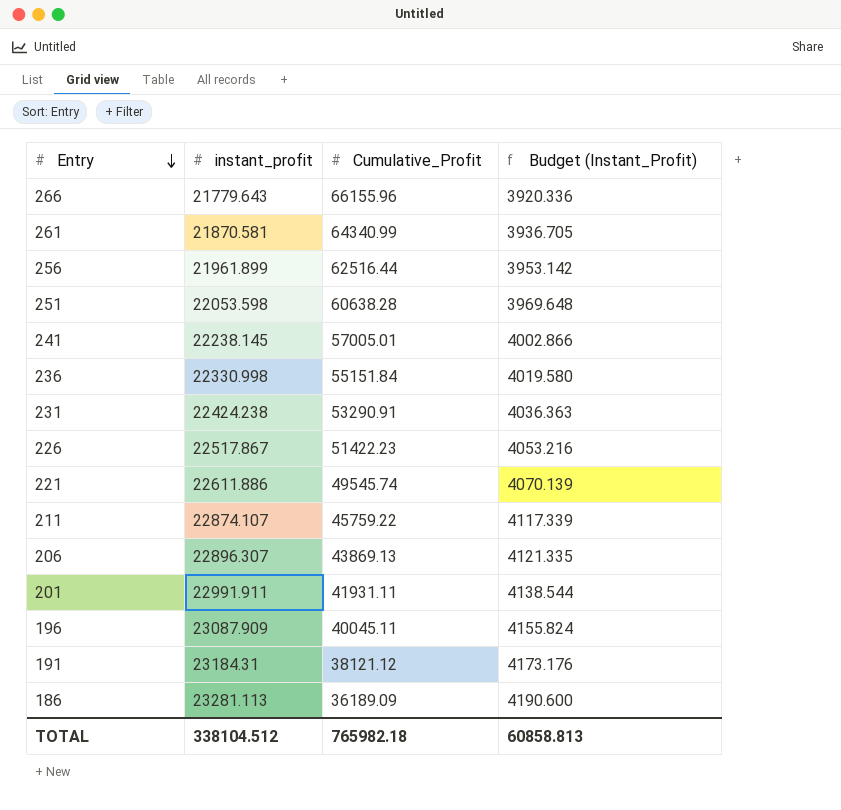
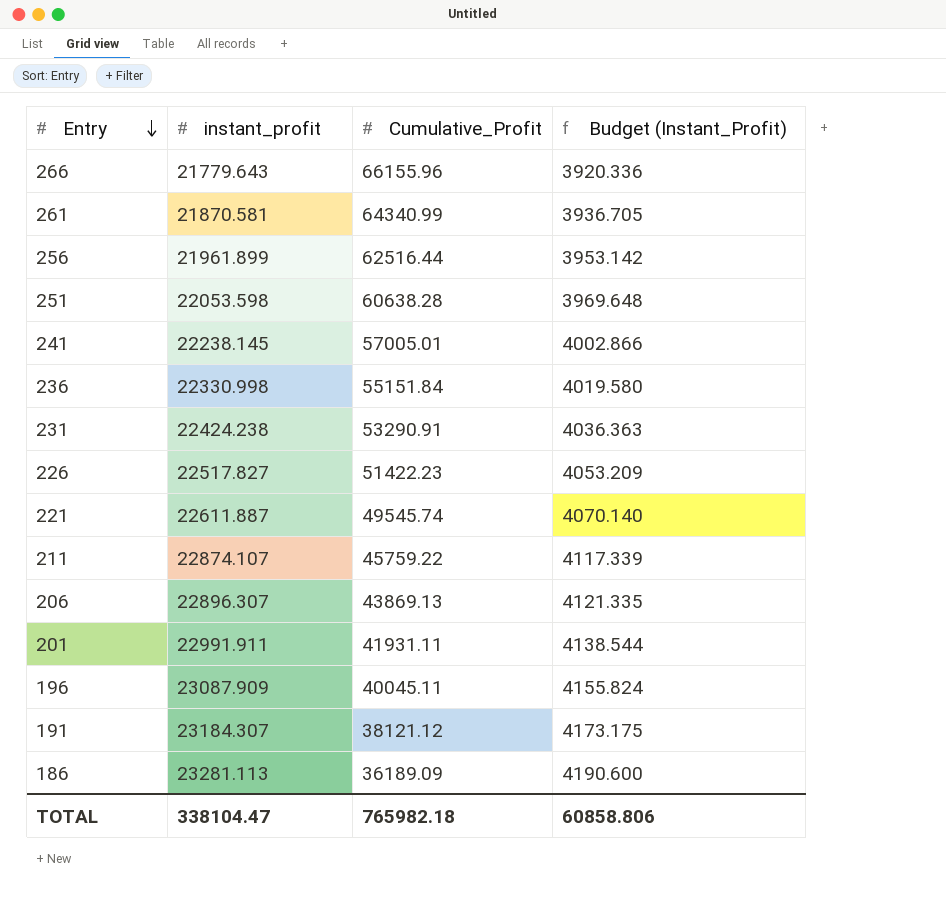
226 | instant_profit: 22517.867 -> 22517.827
226 | Budget (Instant_Profit): 4053.216 -> 4053.209
221 | instant_profit: 22611.886 -> 22611.887
221 | Budget (Instant_Profit): 4070.139 -> 4070.140
191 | instant_profit: 23184.31 -> 23184.307
191 | Budget (Instant_Profit): 4173.176 -> 4173.175
TOTAL | instant_profit: 338104.512 -> 338104.47
TOTAL | Budget (Instant_Profit): 60858.813 -> 60858.806

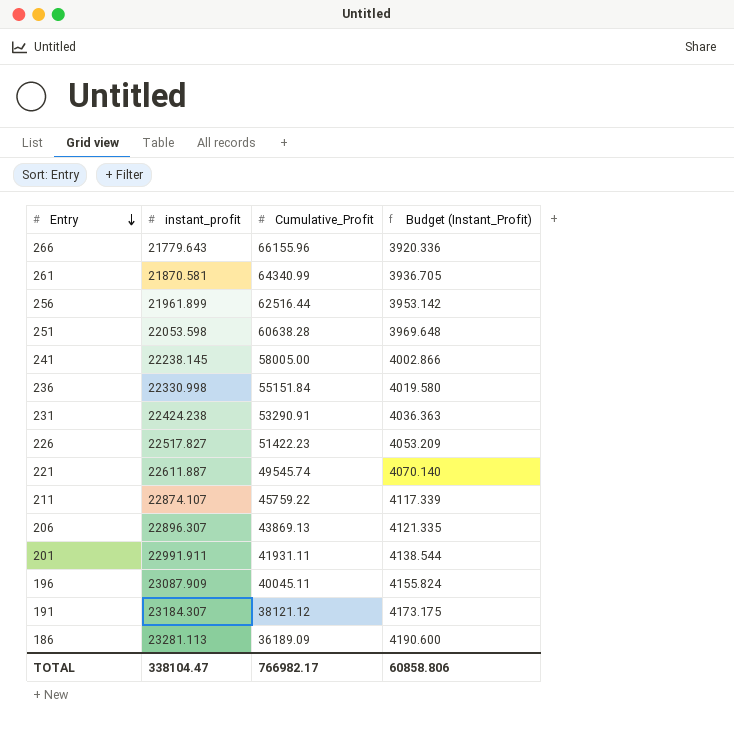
241 | Cumulative_Profit: 57005.01 -> 58005.00
TOTAL | Cumulative_Profit: 765982.18 -> 766982.17

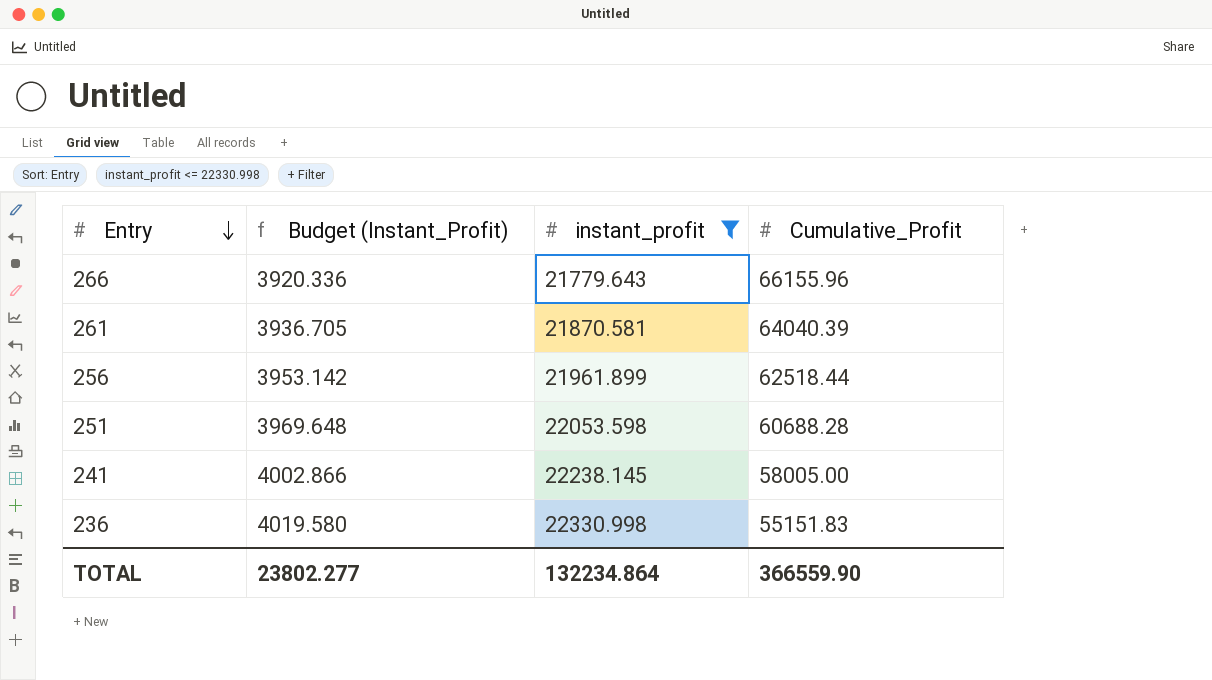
filter: none -> instant_profit <= 22330.998
column Budget (Instant_Profit) | position: 4 -> 2
261 | Cumulative_Profit: 64340.99 -> 64040.39
256 | Cumulative_Profit: 62516.44 -> 62518.44
251 | Cumulative_Profit: 60638.28 -> 60688.28
236 | Cumulative_Profit: 55151.84 -> 55151.83
TOTAL | Budget (Instant_Profit): 60858.806 -> 23802.277
TOTAL | instant_profit: 338104.47 -> 132234.864
TOTAL | Cumulative_Profit: 766982.17 -> 366559.90

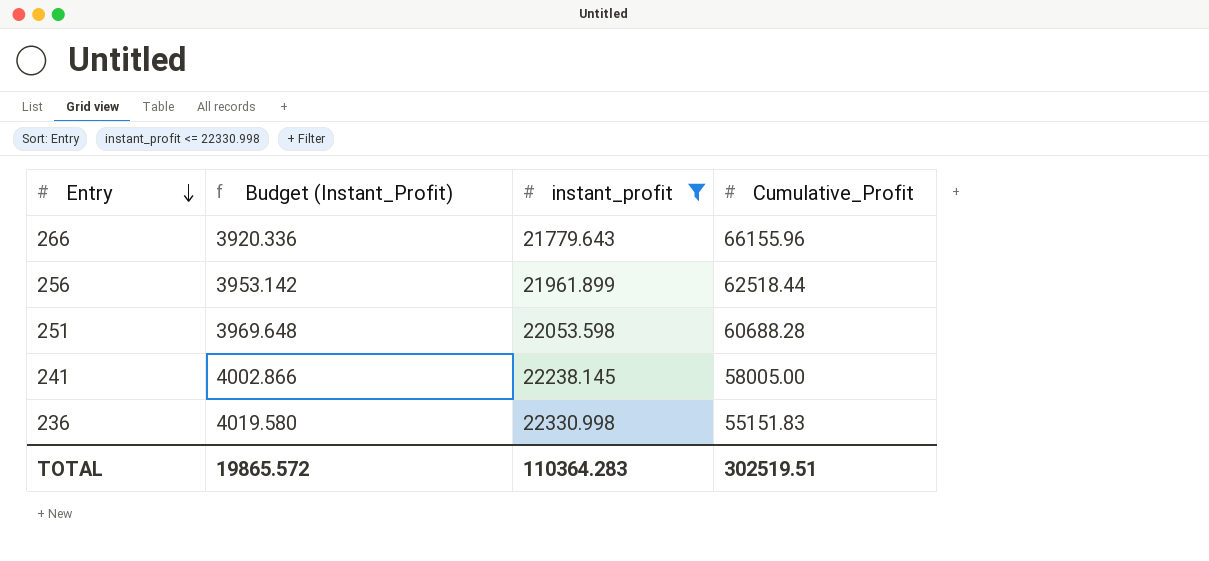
row 261: 3936.705 | 21870.581 | 64040.39 -> none
TOTAL | Budget (Instant_Profit): 23802.277 -> 19865.572
TOTAL | instant_profit: 132234.864 -> 110364.283
TOTAL | Cumulative_Profit: 366559.90 -> 302519.51

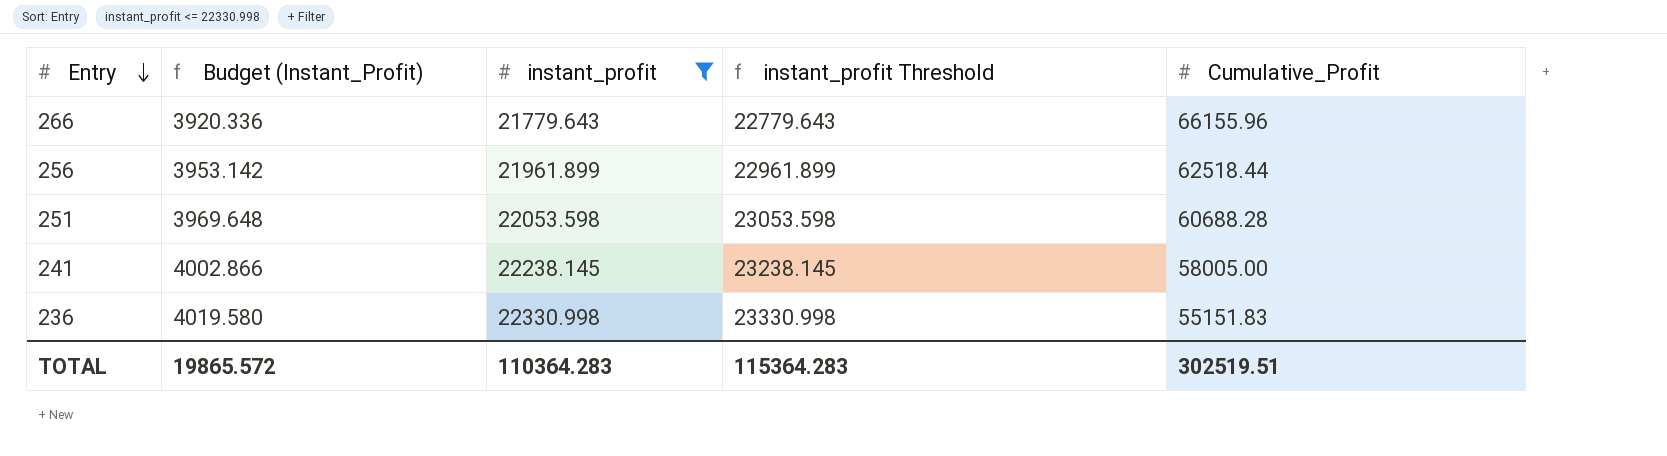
column instant_profit Threshold | formula: none -> [instant_profit] + 1000

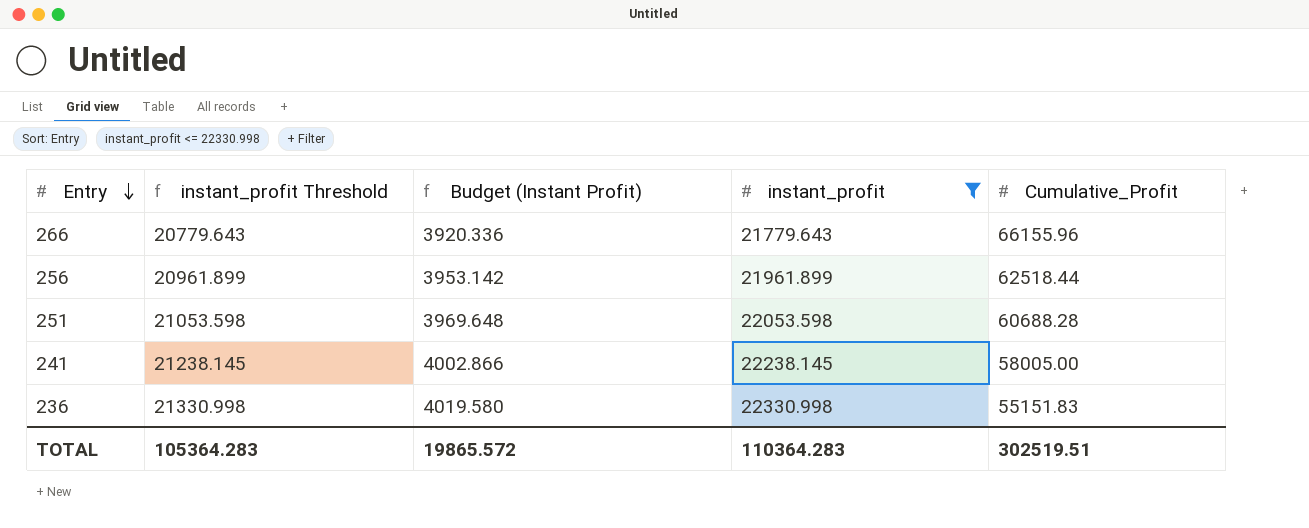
column instant_profit Threshold | formula: [instant_profit] + 1000 -> [instant_profit] - 1000
column instant_profit Threshold | position: 4 -> 2
column name: Budget (Instant_Profit) -> Budget (Instant Profit)
TOTAL | instant_profit Threshold: 115364.283 -> 105364.283

